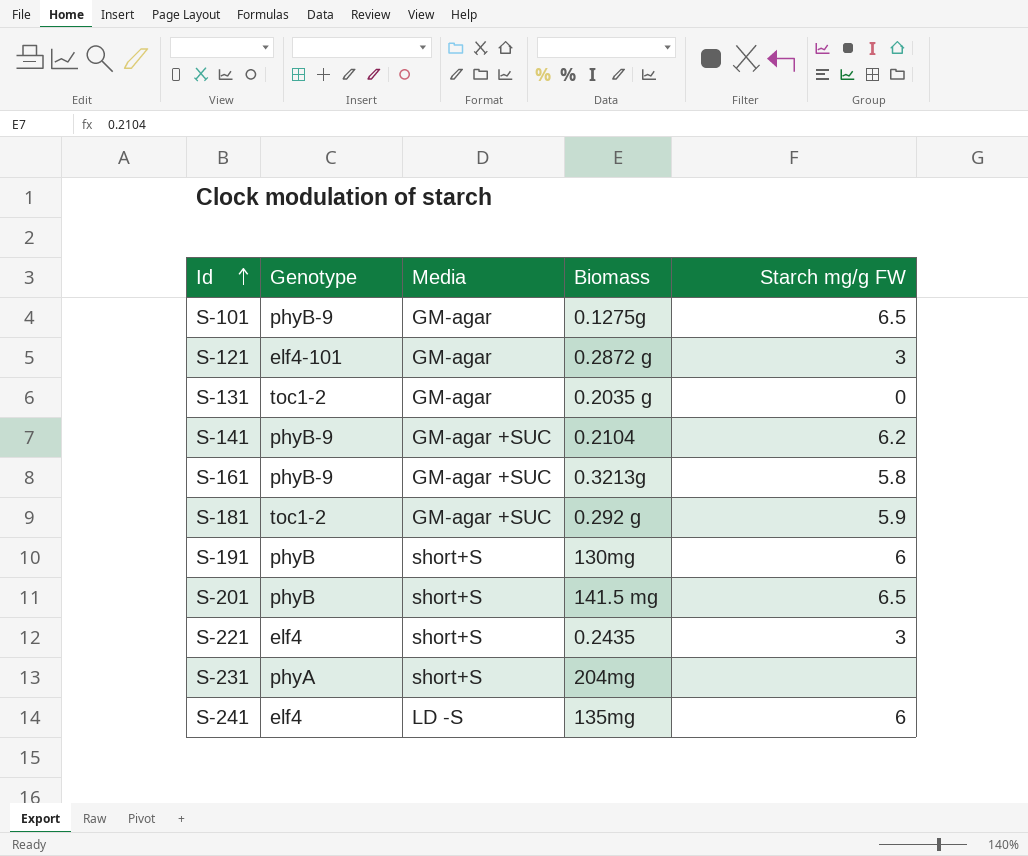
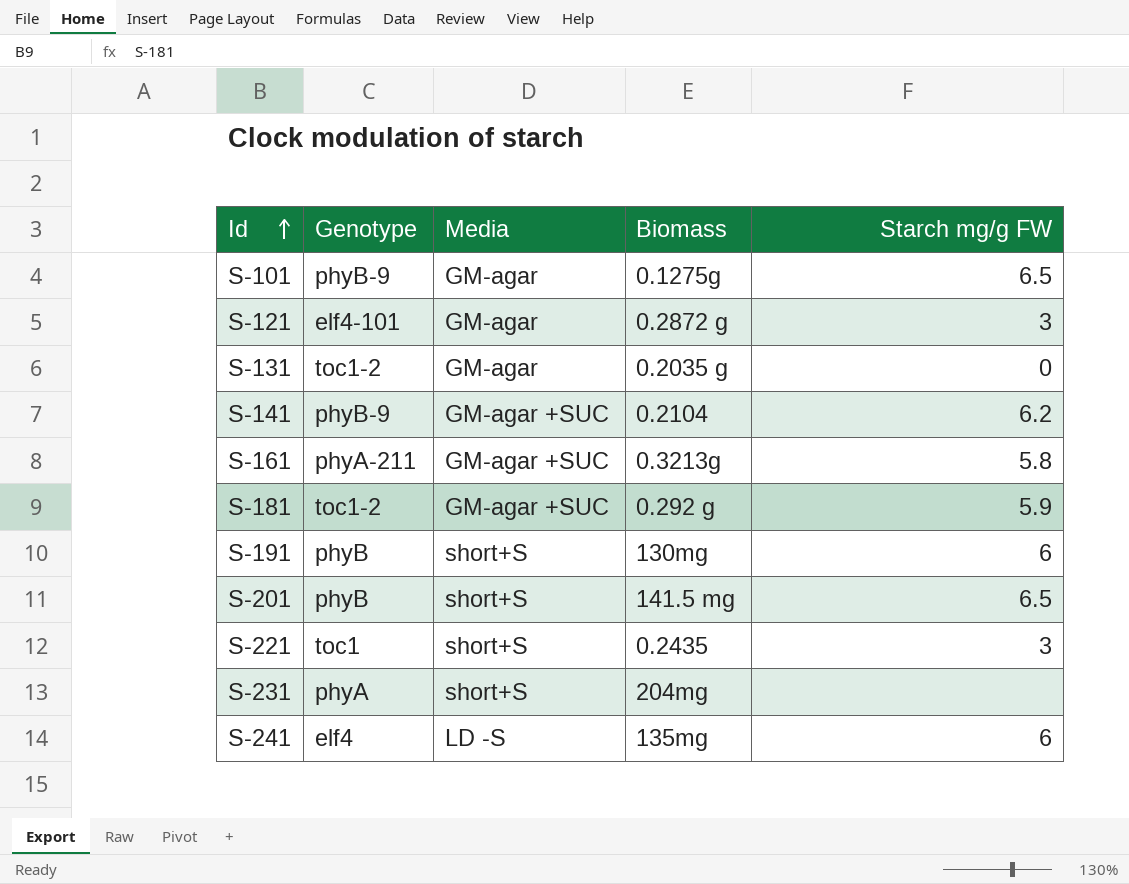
S-161 | Genotype: phyB-9 -> phyA-211
S-221 | Genotype: elf4 -> toc1

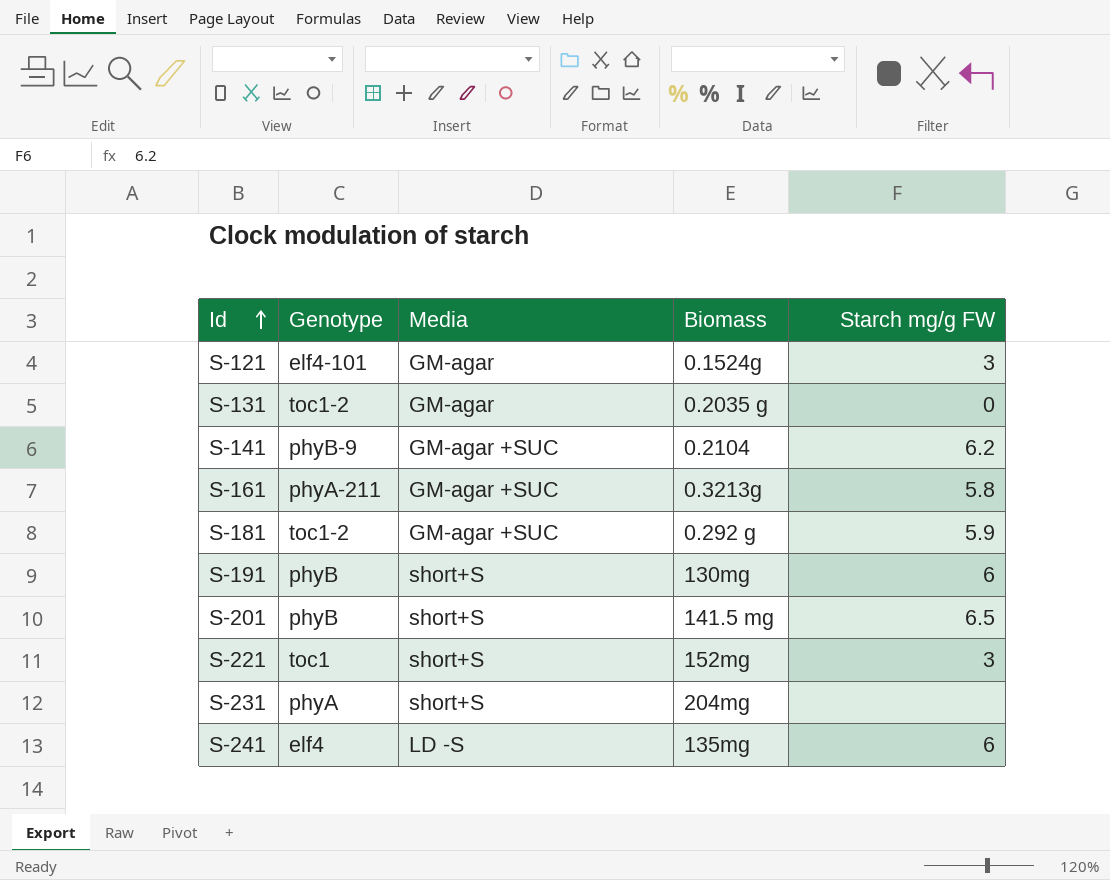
row S-101: phyB-9 | GM-agar | 0.1275g | 6.5 -> none
S-121 | Biomass: 0.2872 g -> 0.1524g
S-221 | Biomass: 0.2435 -> 152mg

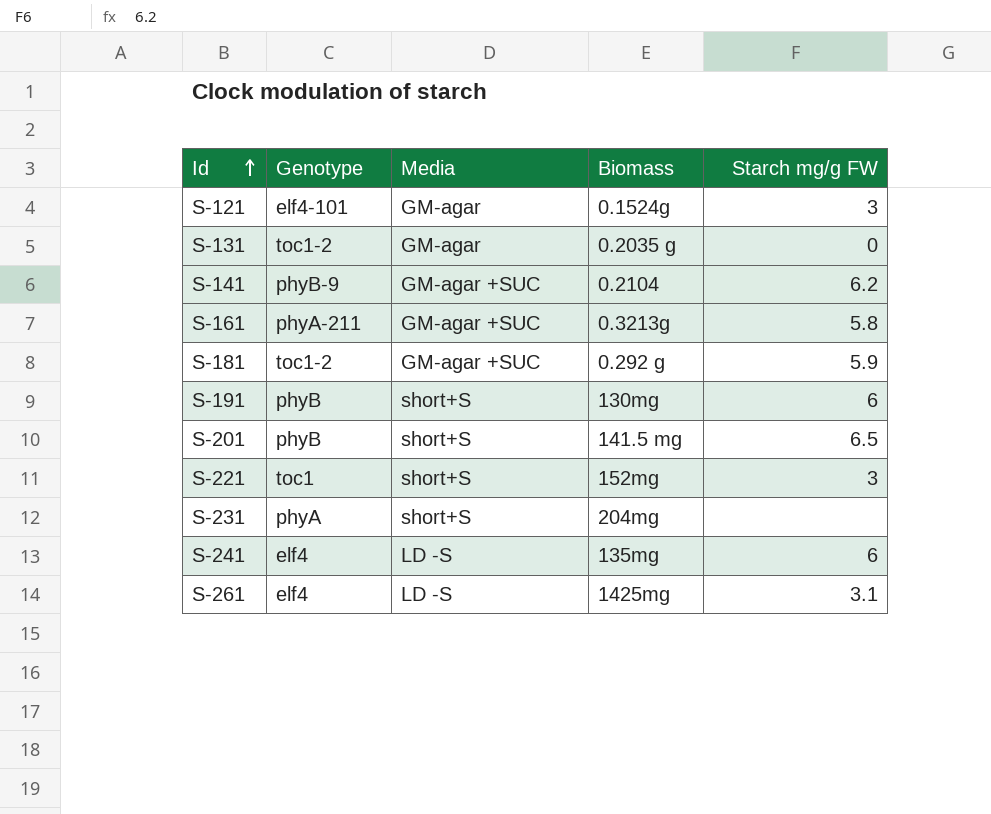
row S-261: none -> elf4 | LD -S | 1425mg | 3.1

